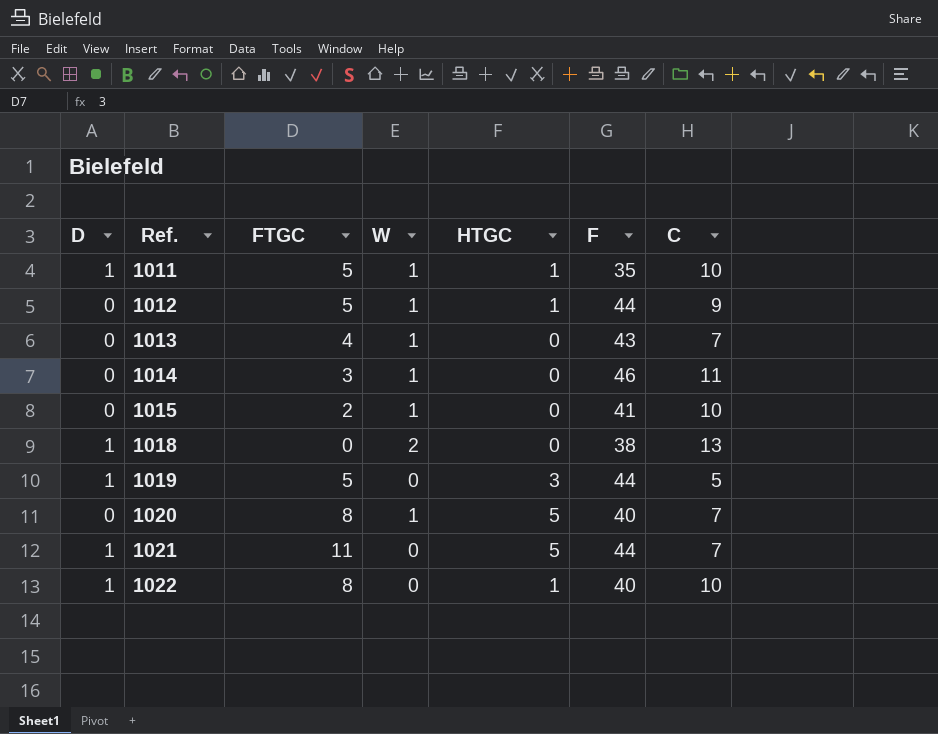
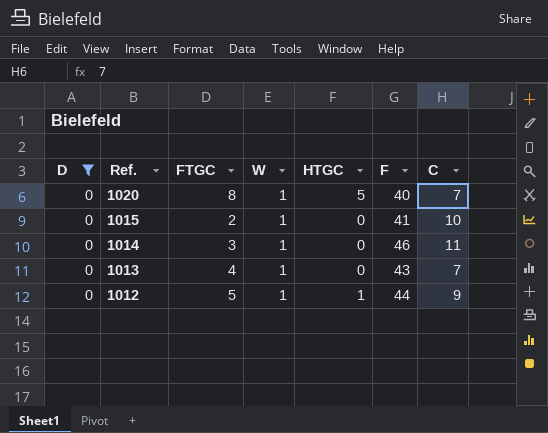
filter: none -> D = 0
row order: Ref. ascending -> Ref. descending

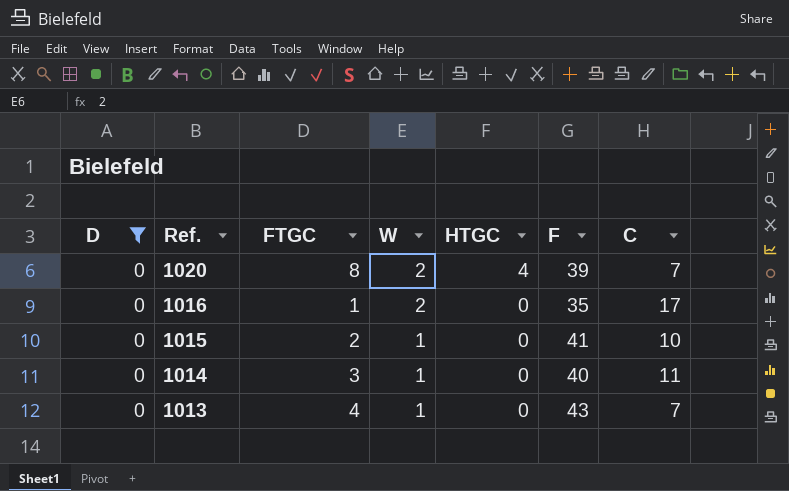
row 1012: 0 | 5 | 1 | 1 | 44 | 9 -> none
1020 | W: 1 -> 2
1020 | HTGC: 5 -> 4
1020 | F: 40 -> 39
row 1016: none -> 0 | 1 | 2 | 0 | 35 | 17
1014 | F: 46 -> 40

